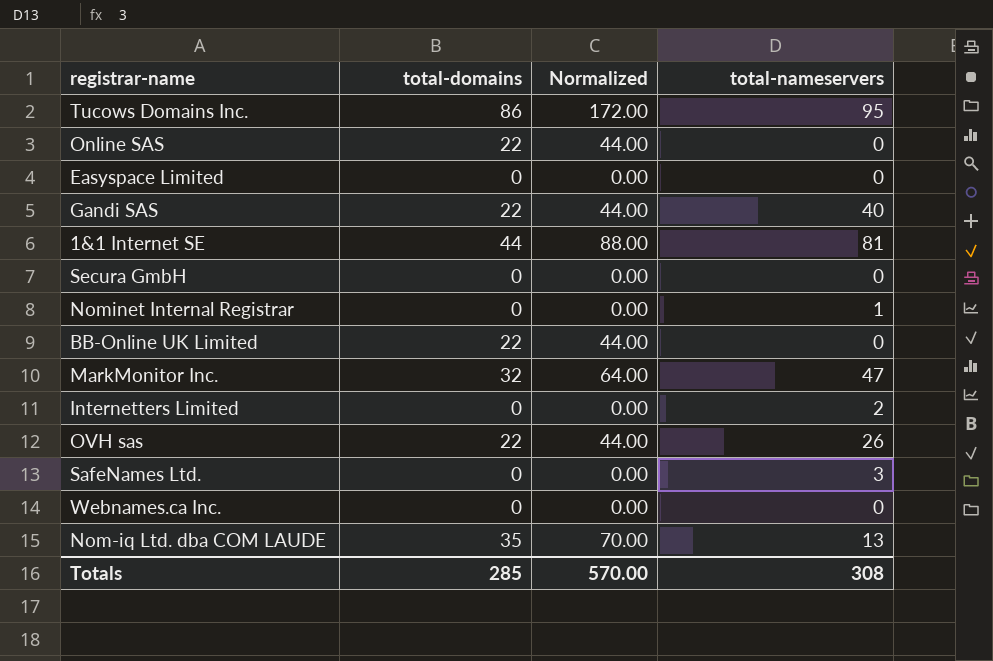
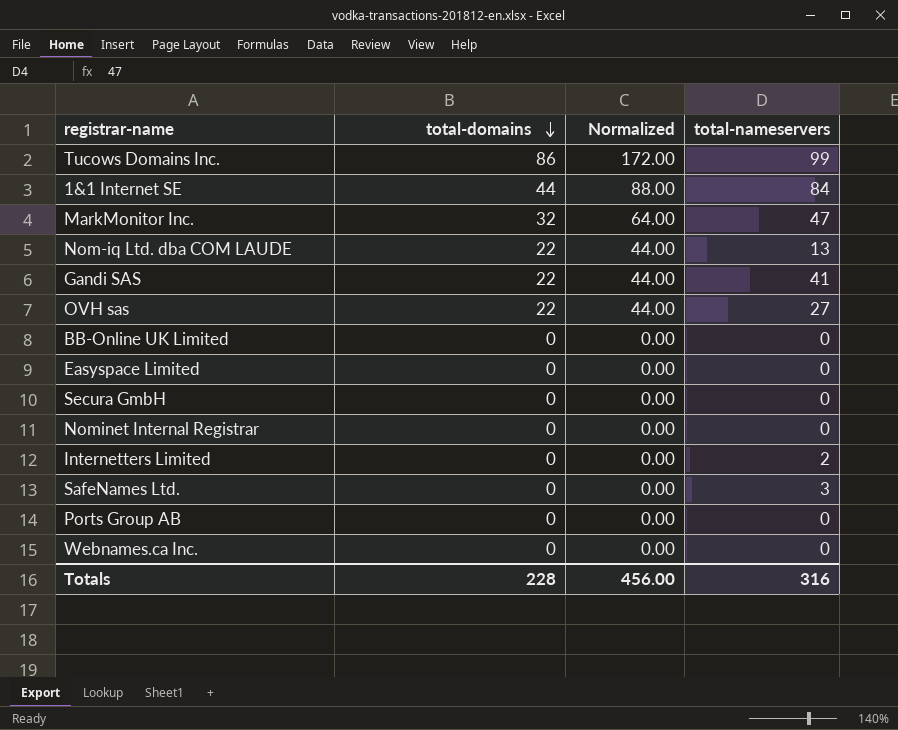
row order: none -> total-domains descending
row Online SAS: 22 | 44.00 | 0 -> none
Tucows Domains Inc. | total-nameservers: 95 -> 99
1&1 Internet SE | total-nameservers: 81 -> 84
Nom-iq Ltd. dba COM LAUDE | total-domains: 35 -> 22
Nom-iq Ltd. dba COM LAUDE | Normalized: 70.00 -> 44.00
Gandi SAS | total-nameservers: 40 -> 41
OVH sas | total-nameservers: 26 -> 27
BB-Online UK Limited | total-domains: 22 -> 0
BB-Online UK Limited | Normalized: 44.00 -> 0.00
Nominet Internal Registrar | total-nameservers: 1 -> 0
row Ports Group AB: none -> 0 | 0.00 | 0
Totals | total-domains: 285 -> 228
Totals | Normalized: 570.00 -> 456.00
Totals | total-nameservers: 308 -> 316

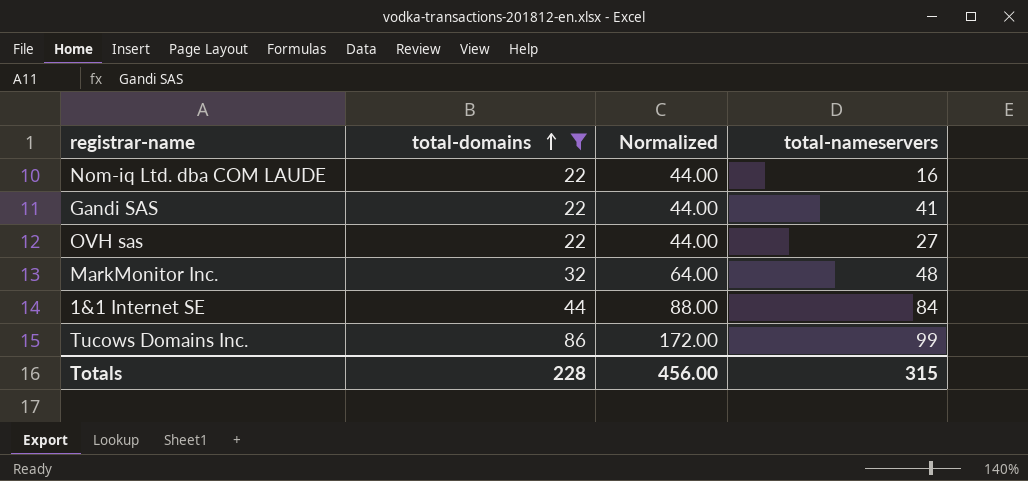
filter: none -> total-domains != 0
row order: total-domains descending -> total-domains ascending
Nom-iq Ltd. dba COM LAUDE | total-nameservers: 13 -> 16
MarkMonitor Inc. | total-nameservers: 47 -> 48
Totals | total-nameservers: 316 -> 315

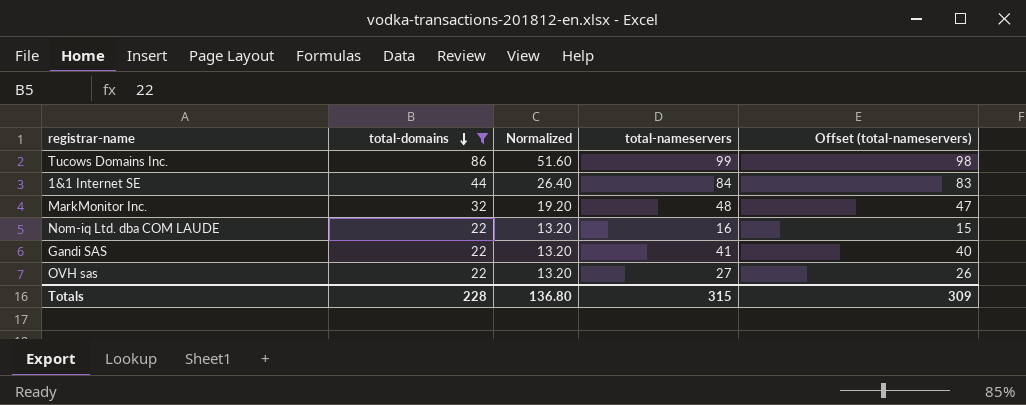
row order: total-domains ascending -> total-domains descending
column Normalized | formula: [total-domains] * 2 -> [total-domains] * 0.6
column Offset (total-nameservers) | formula: none -> [total-nameservers] - 1
Totals | Normalized: 456.00 -> 136.80

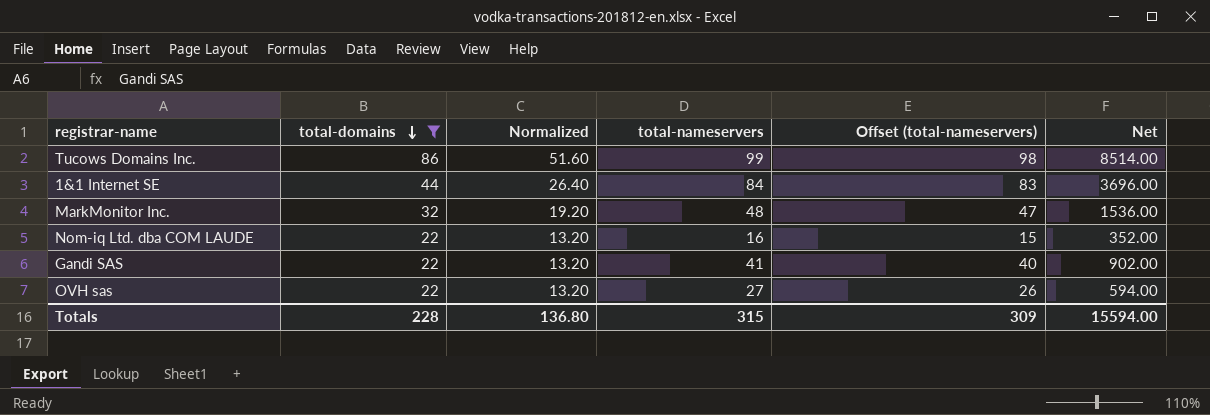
column Net | formula: none -> [total-domains] * [total-nameservers]

